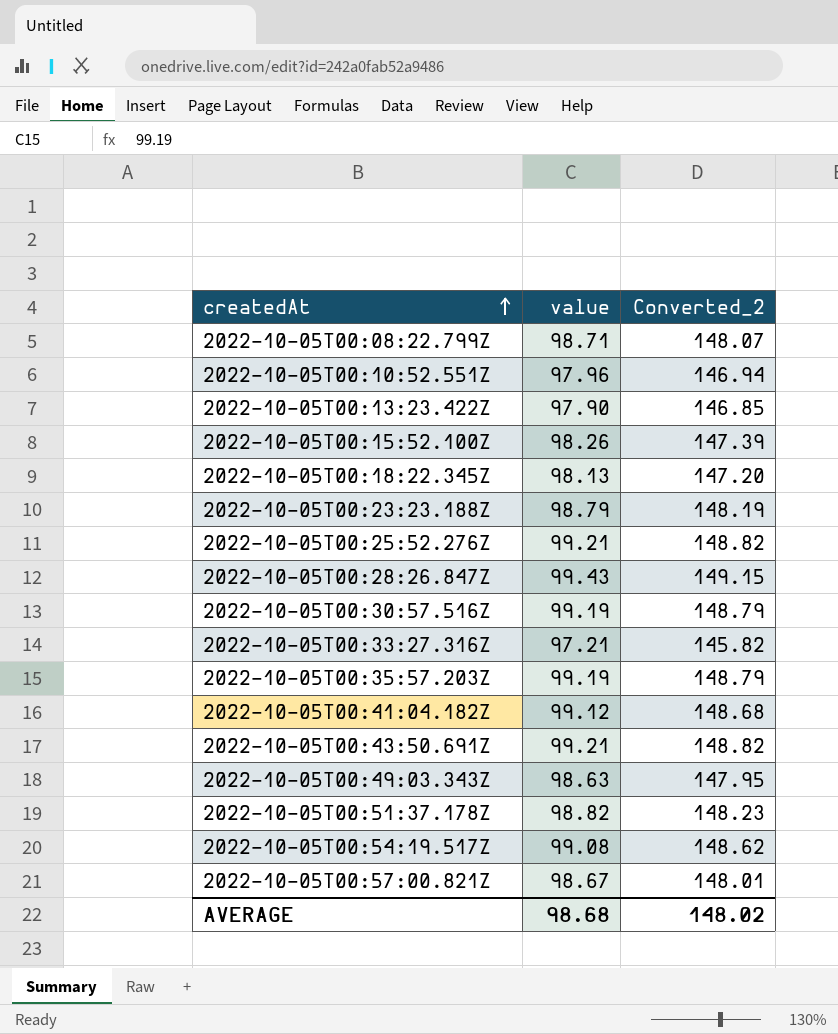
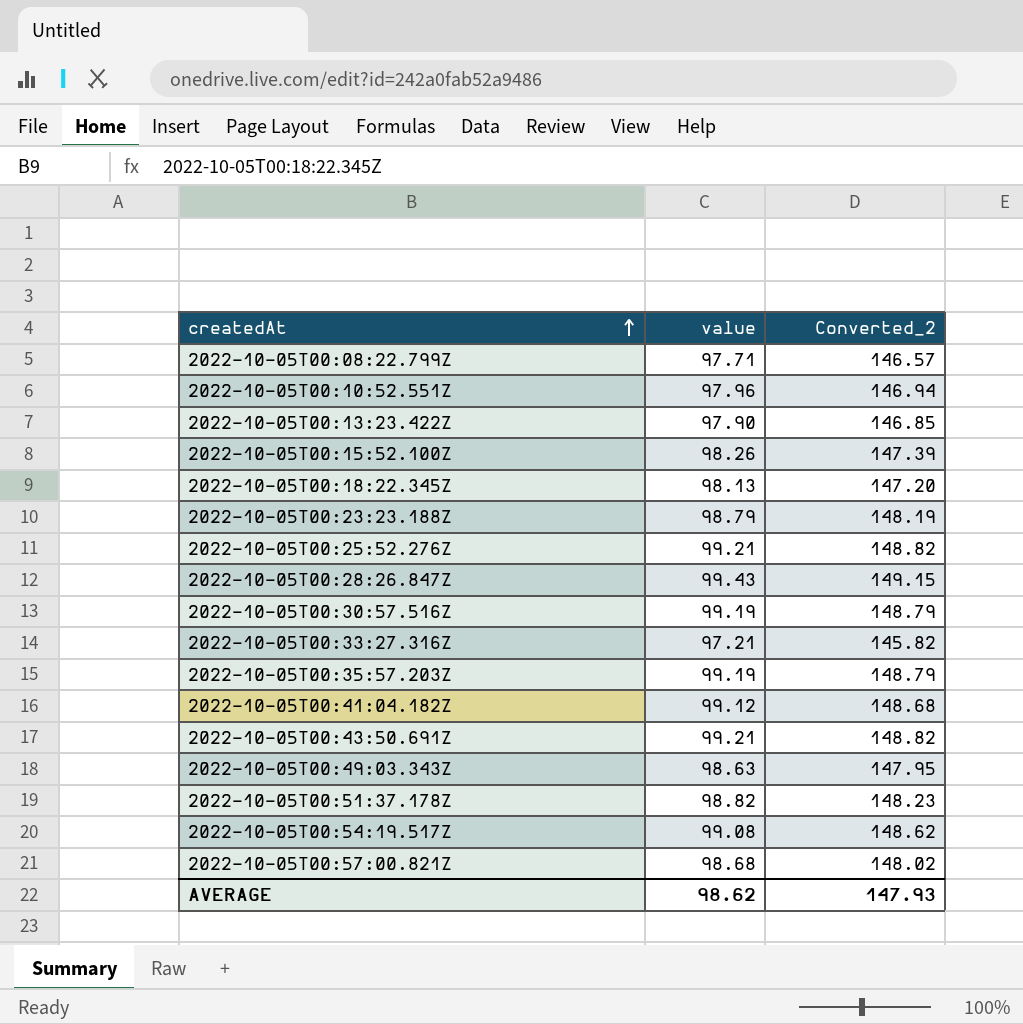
2022-10-05T00:08:22.799Z | value: 98.71 -> 97.71
2022-10-05T00:08:22.799Z | Converted_2: 148.07 -> 146.57
2022-10-05T00:57:00.821Z | value: 98.67 -> 98.68
2022-10-05T00:57:00.821Z | Converted_2: 148.01 -> 148.02
AVERAGE | value: 98.68 -> 98.62
AVERAGE | Converted_2: 148.02 -> 147.93

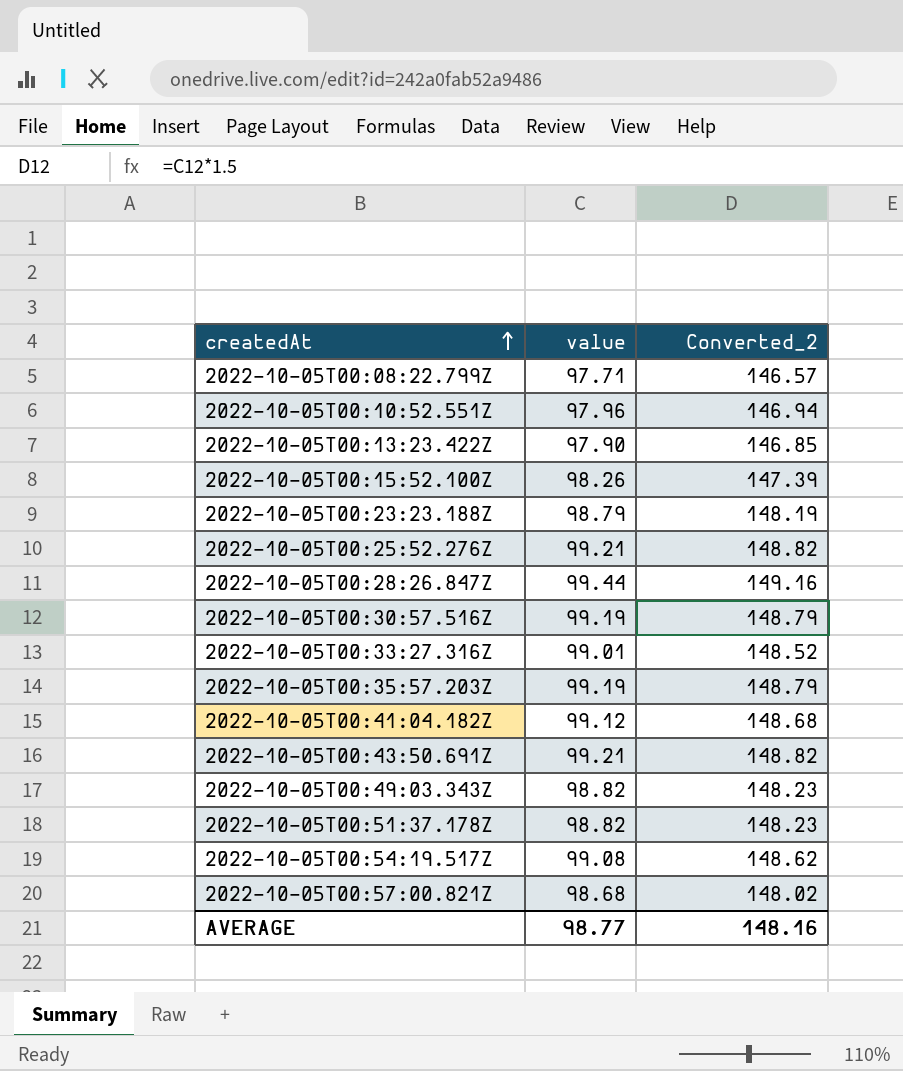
row 2022-10-05T00:18:22.345Z: 98.13 | 147.20 -> none
2022-10-05T00:28:26.847Z | value: 99.43 -> 99.44
2022-10-05T00:28:26.847Z | Converted_2: 149.15 -> 149.16
2022-10-05T00:33:27.316Z | value: 97.21 -> 99.01
2022-10-05T00:33:27.316Z | Converted_2: 145.82 -> 148.52
2022-10-05T00:49:03.343Z | value: 98.63 -> 98.82
2022-10-05T00:49:03.343Z | Converted_2: 147.95 -> 148.23
AVERAGE | value: 98.62 -> 98.77
AVERAGE | Converted_2: 147.93 -> 148.16

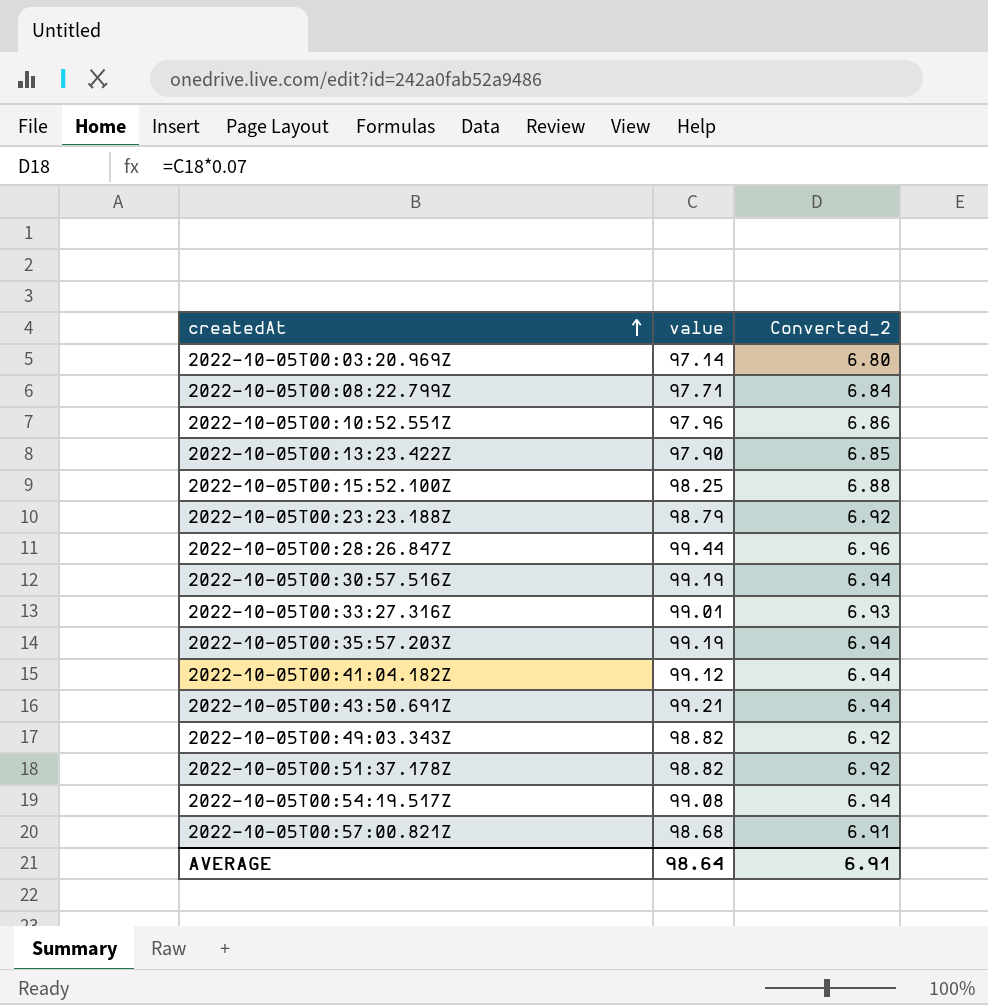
column Converted_2 | formula: [value] * 1.5 -> [value] * 0.07
row 2022-10-05T00:25:52.276Z: 99.21 | 148.82 -> none
row 2022-10-05T00:03:20.969Z: none -> 97.14 | 6.80
2022-10-05T00:15:52.100Z | value: 98.26 -> 98.25
AVERAGE | value: 98.77 -> 98.64
AVERAGE | Converted_2: 148.16 -> 6.91

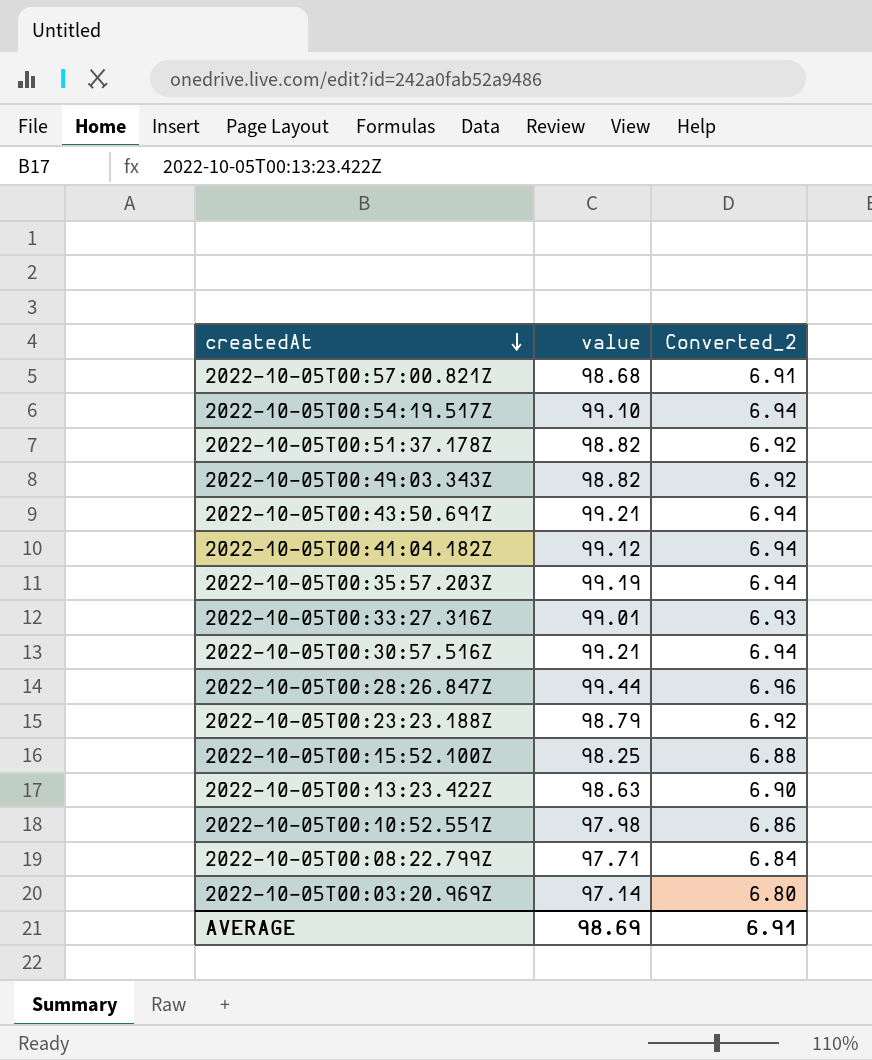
row order: createdAt ascending -> createdAt descending
2022-10-05T00:54:19.517Z | value: 99.08 -> 99.10
2022-10-05T00:30:57.516Z | value: 99.19 -> 99.21
2022-10-05T00:13:23.422Z | value: 97.90 -> 98.63
2022-10-05T00:13:23.422Z | Converted_2: 6.85 -> 6.90
2022-10-05T00:10:52.551Z | value: 97.96 -> 97.98
AVERAGE | value: 98.64 -> 98.69

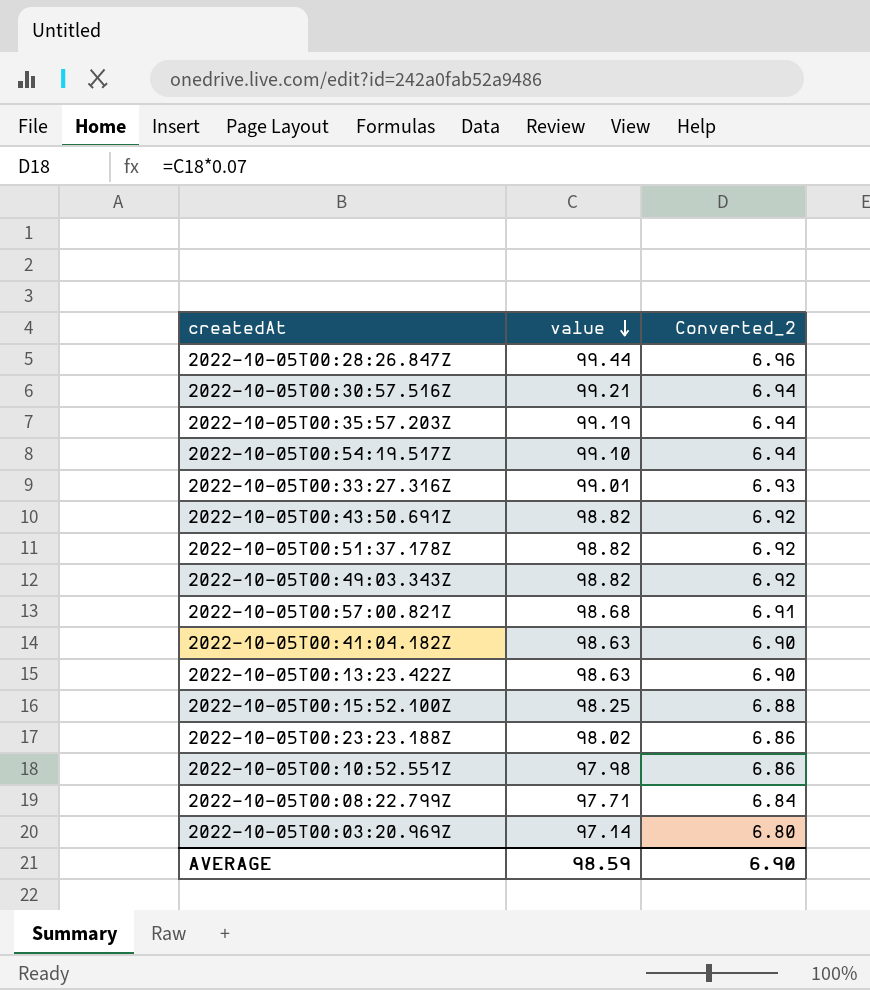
row order: createdAt descending -> value descending
2022-10-05T00:43:50.691Z | value: 99.21 -> 98.82
2022-10-05T00:43:50.691Z | Converted_2: 6.94 -> 6.92
2022-10-05T00:41:04.182Z | value: 99.12 -> 98.63
2022-10-05T00:41:04.182Z | Converted_2: 6.94 -> 6.90
2022-10-05T00:23:23.188Z | value: 98.79 -> 98.02
2022-10-05T00:23:23.188Z | Converted_2: 6.92 -> 6.86
AVERAGE | value: 98.69 -> 98.59
AVERAGE | Converted_2: 6.91 -> 6.90

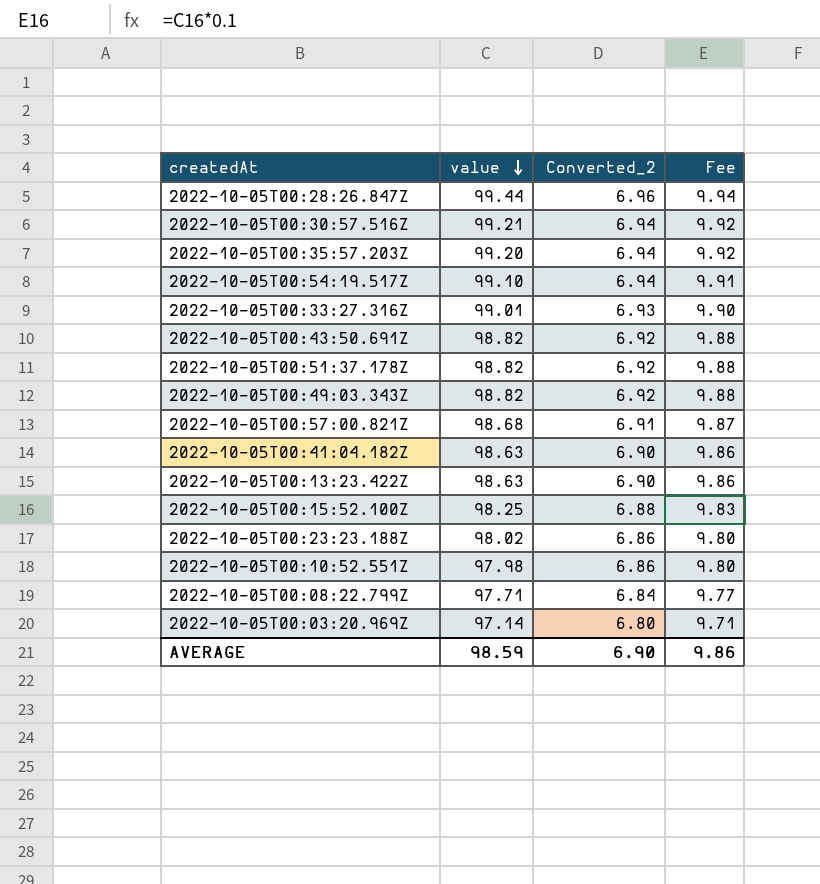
column Fee | formula: none -> [value] * 0.1
2022-10-05T00:35:57.203Z | value: 99.19 -> 99.20

